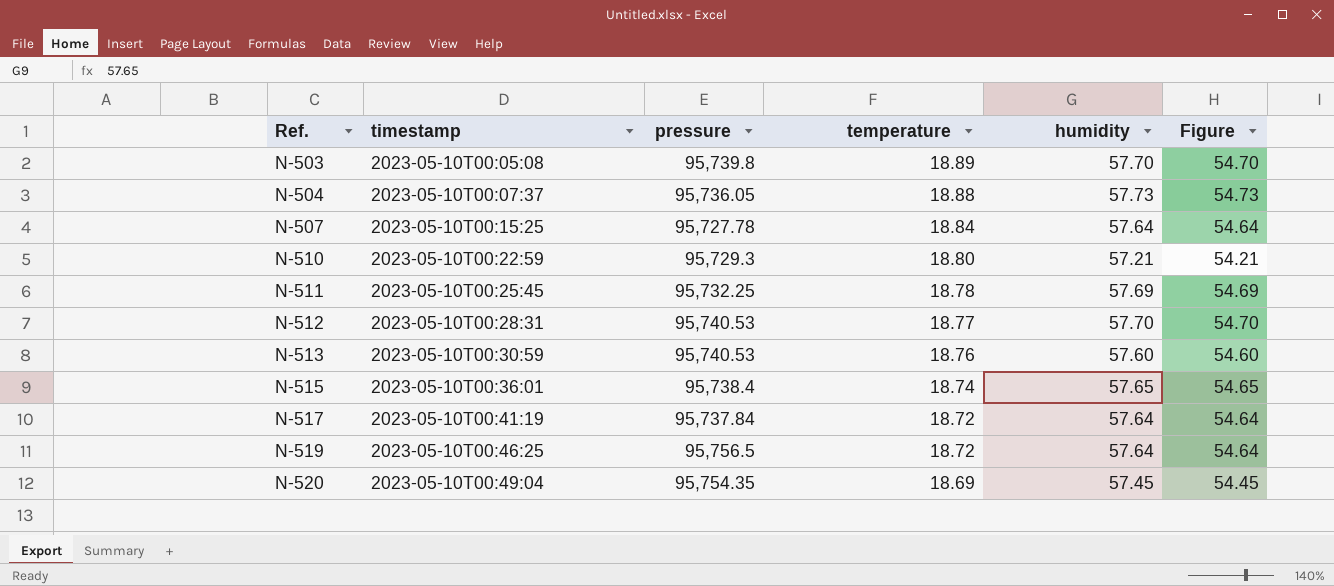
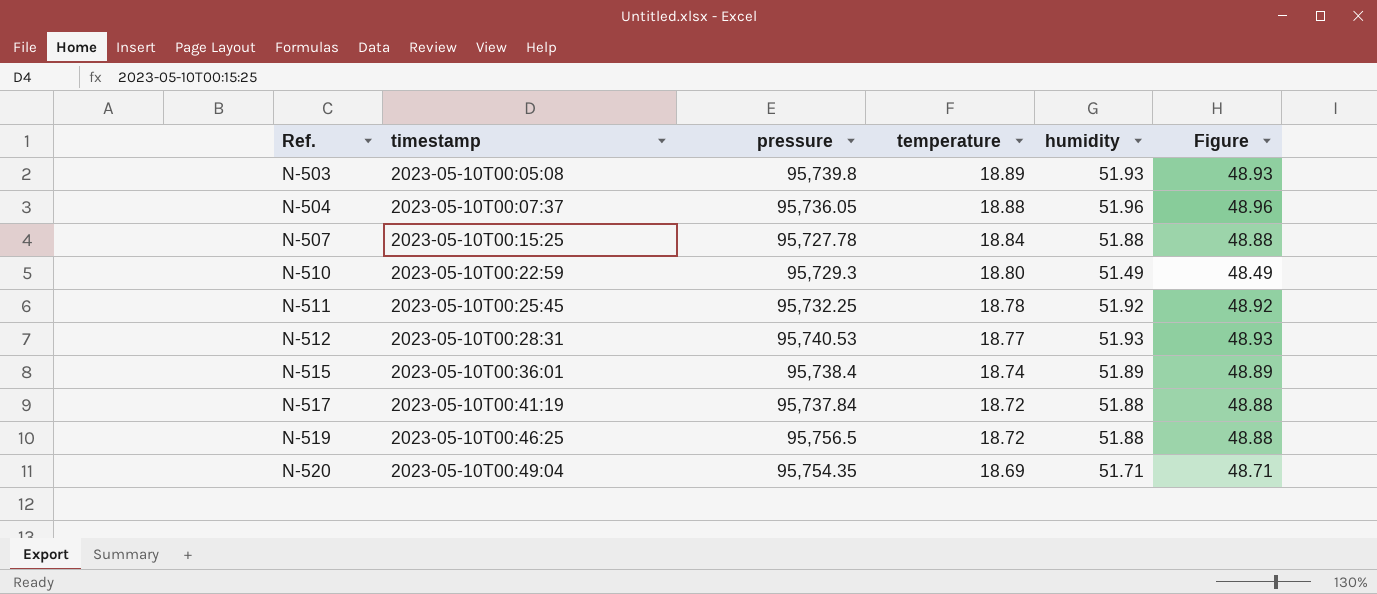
row N-513: 2023-05-10T00:30:59 | 95,740.53 | 18.76 | 57.60 | 54.60 -> none
N-503 | humidity: 57.70 -> 51.93
N-503 | Figure: 54.70 -> 48.93
N-504 | humidity: 57.73 -> 51.96
N-504 | Figure: 54.73 -> 48.96
N-507 | humidity: 57.64 -> 51.88
N-507 | Figure: 54.64 -> 48.88
N-510 | humidity: 57.21 -> 51.49
N-510 | Figure: 54.21 -> 48.49
N-511 | humidity: 57.69 -> 51.92
N-511 | Figure: 54.69 -> 48.92
N-512 | humidity: 57.70 -> 51.93
N-512 | Figure: 54.70 -> 48.93
N-515 | humidity: 57.65 -> 51.89
N-515 | Figure: 54.65 -> 48.89
N-517 | humidity: 57.64 -> 51.88
N-517 | Figure: 54.64 -> 48.88
N-519 | humidity: 57.64 -> 51.88
N-519 | Figure: 54.64 -> 48.88
N-520 | humidity: 57.45 -> 51.71
N-520 | Figure: 54.45 -> 48.71

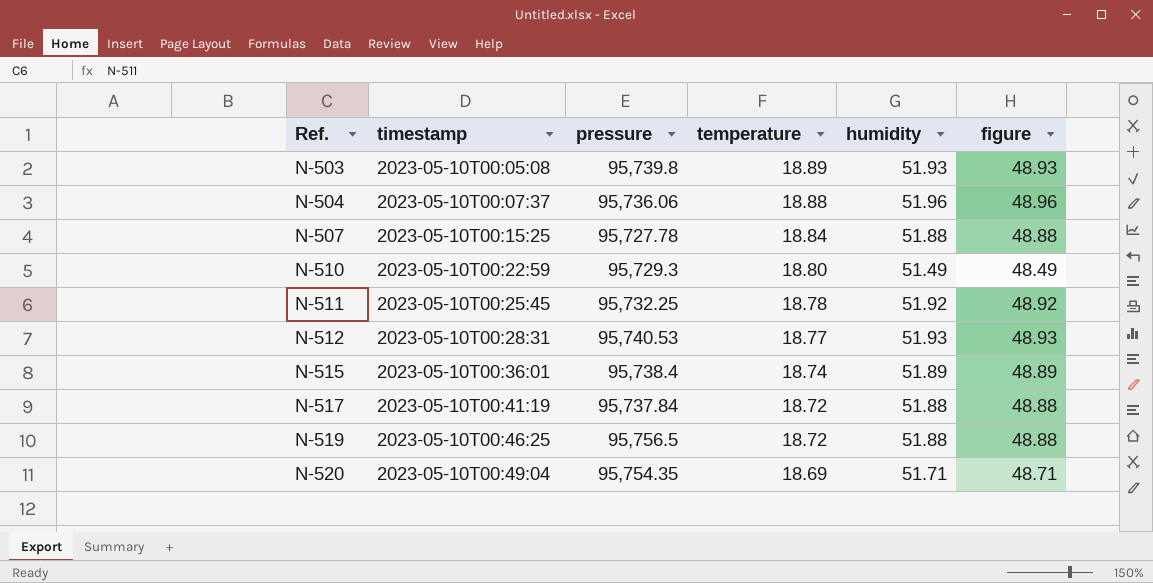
column name: Figure -> figure
N-504 | pressure: 95,736.05 -> 95,736.06

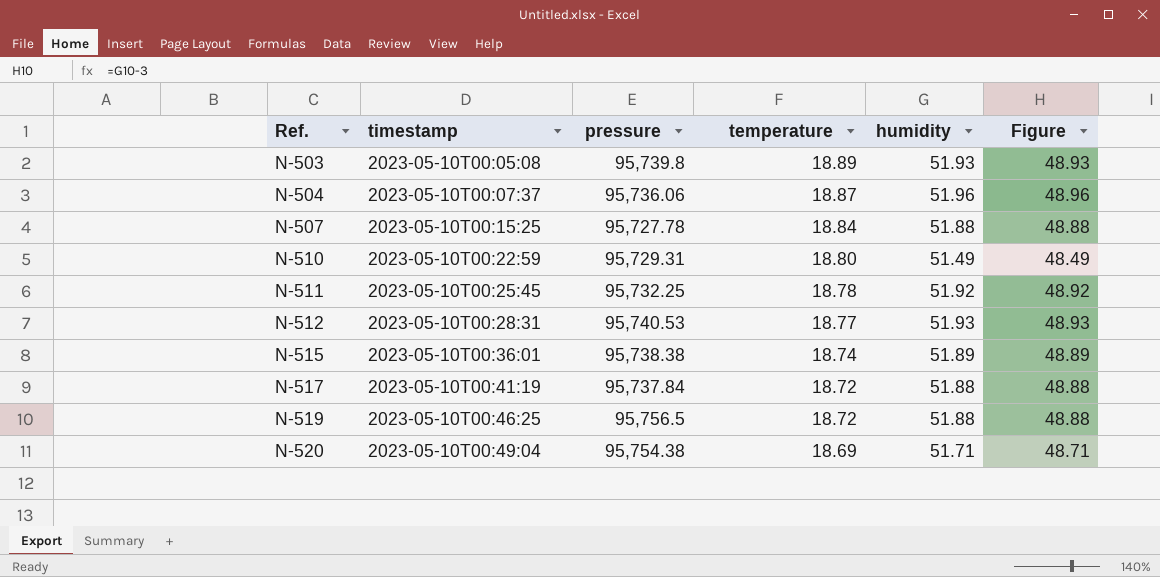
column name: figure -> Figure
N-504 | temperature: 18.88 -> 18.87
N-510 | pressure: 95,729.3 -> 95,729.31
N-515 | pressure: 95,738.4 -> 95,738.38
N-520 | pressure: 95,754.35 -> 95,754.38

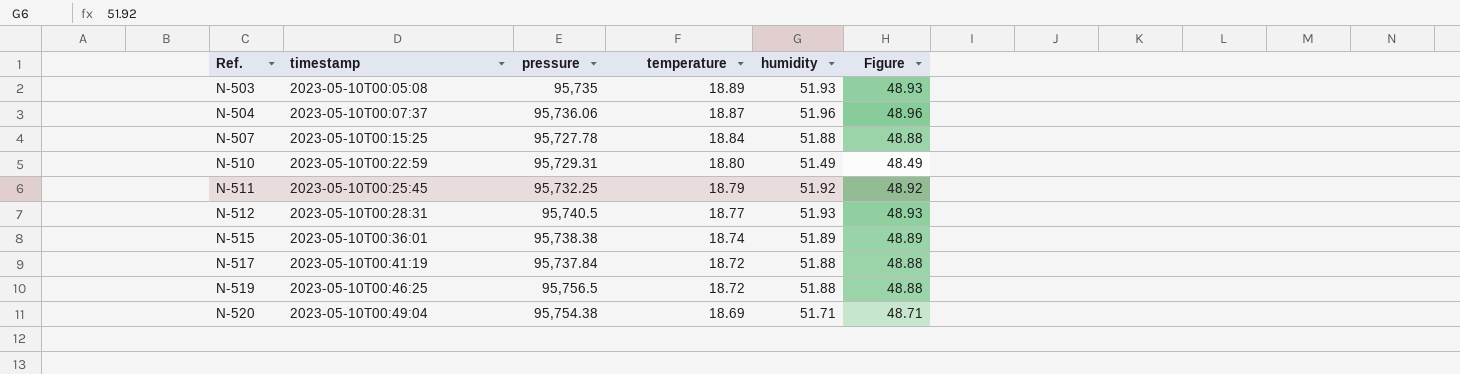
N-503 | pressure: 95,739.8 -> 95,735
N-511 | temperature: 18.78 -> 18.79
N-512 | pressure: 95,740.53 -> 95,740.5

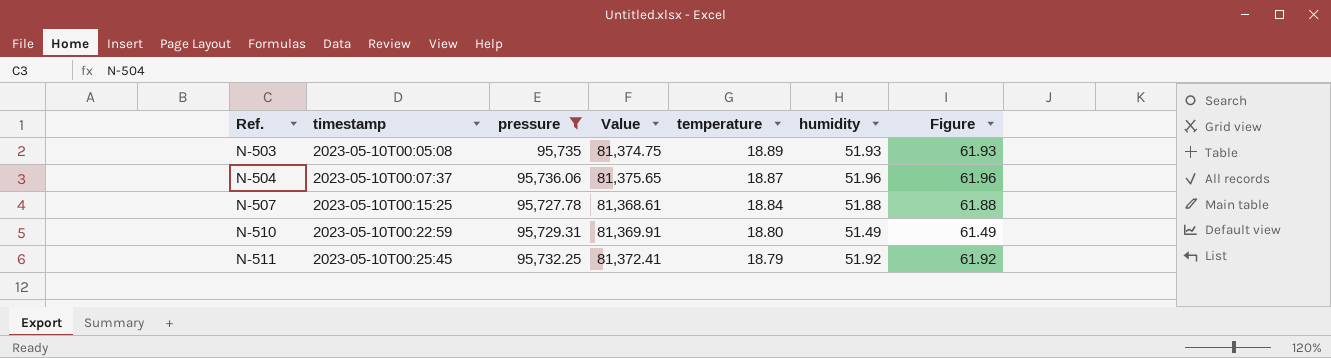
filter: none -> pressure <= 95,736.06
column Value | formula: none -> [pressure] * 0.85
column Figure | formula: [humidity] - 3 -> [humidity] + 10

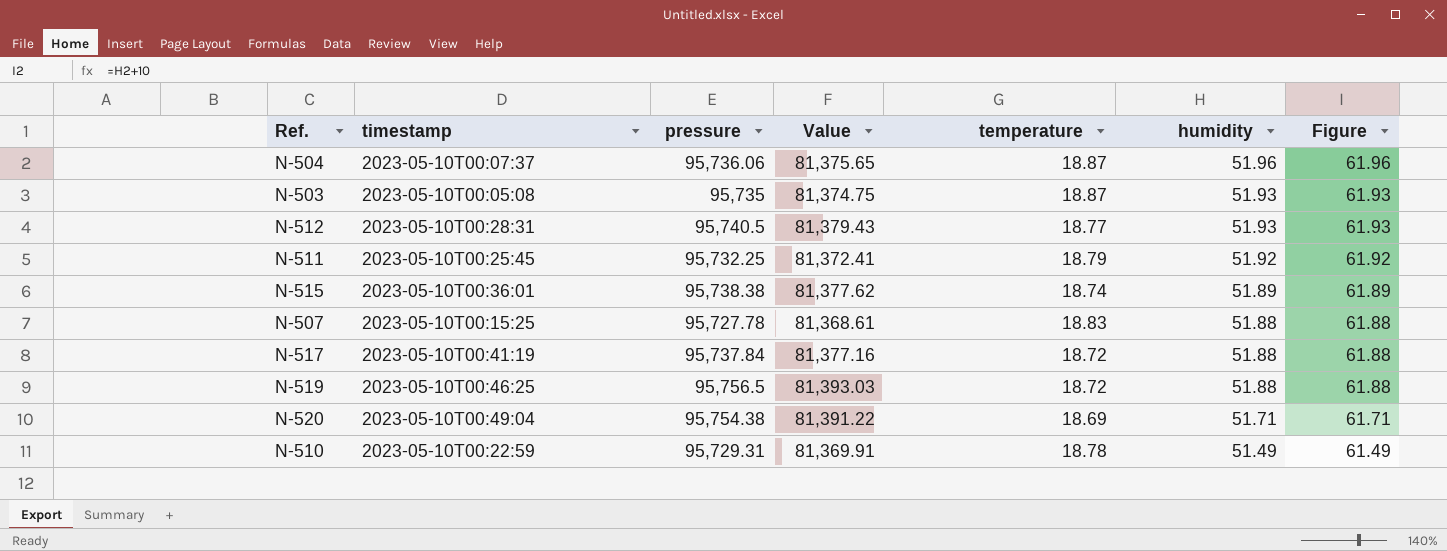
filter: pressure <= 95,736.06 -> none
row order: Ref. ascending -> humidity descending
N-503 | temperature: 18.89 -> 18.87
N-507 | temperature: 18.84 -> 18.83
N-510 | temperature: 18.80 -> 18.78

